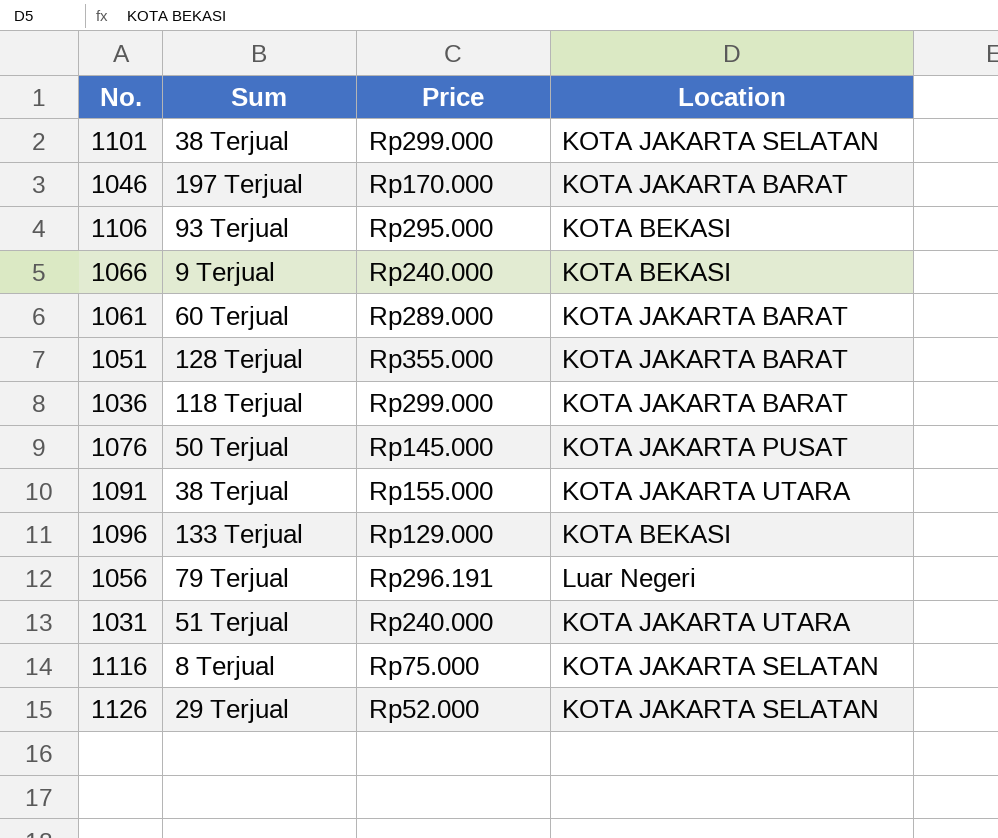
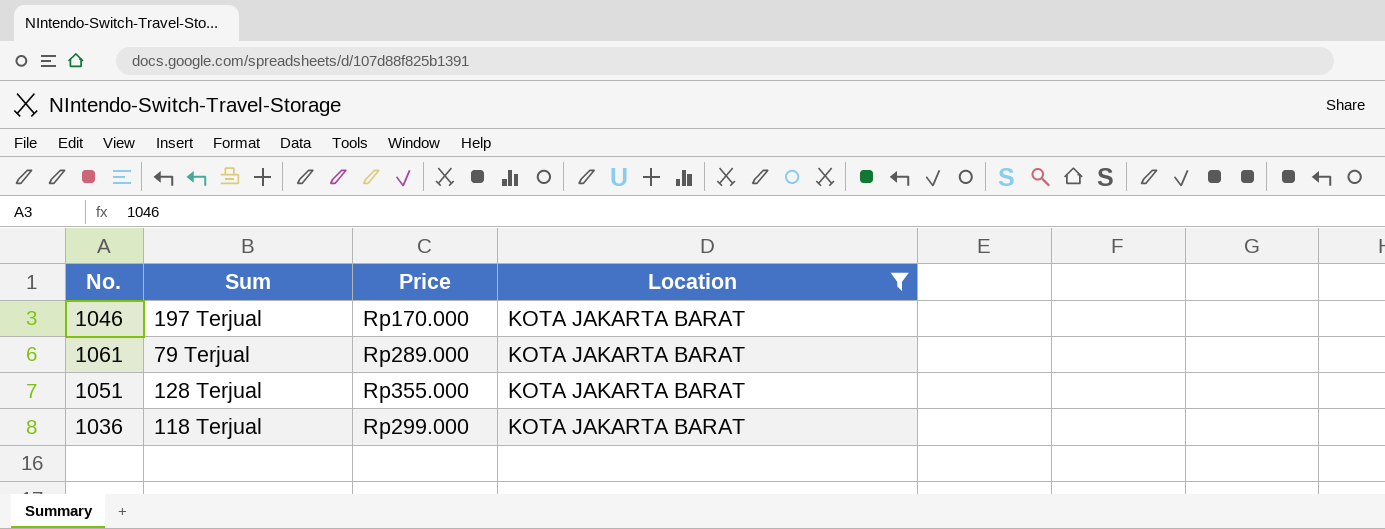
filter: none -> Location = KOTA JAKARTA BARAT
1061 | Sum: 60 Terjual -> 79 Terjual

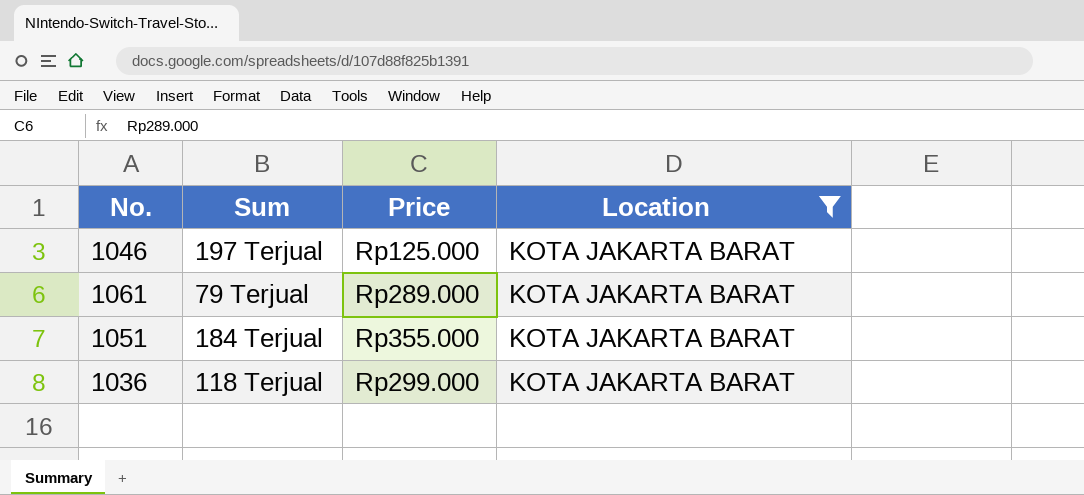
1046 | Price: Rp170.000 -> Rp125.000
1051 | Sum: 128 Terjual -> 184 Terjual

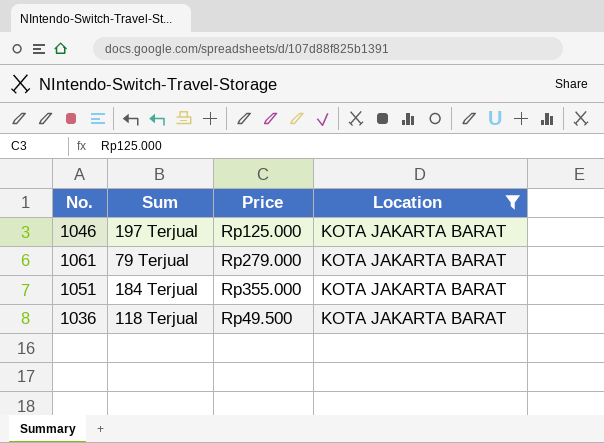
1061 | Price: Rp289.000 -> Rp279.000
1036 | Price: Rp299.000 -> Rp49.500

